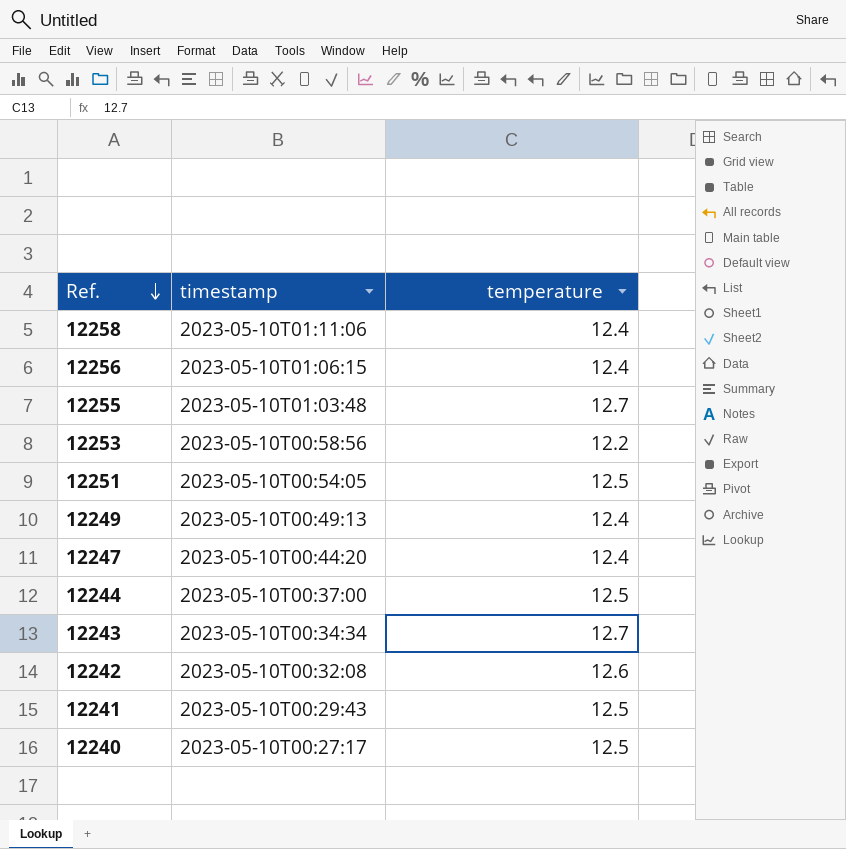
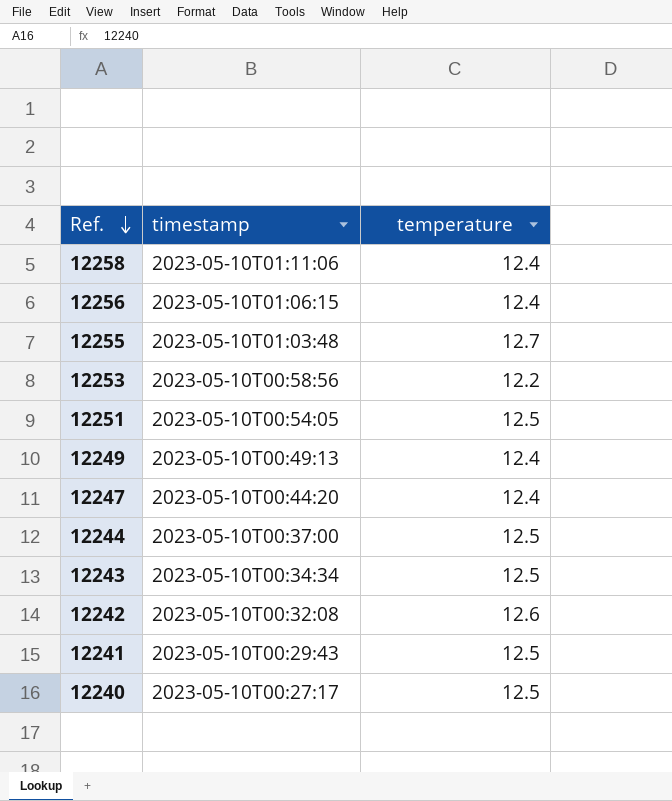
12243 | temperature: 12.7 -> 12.5

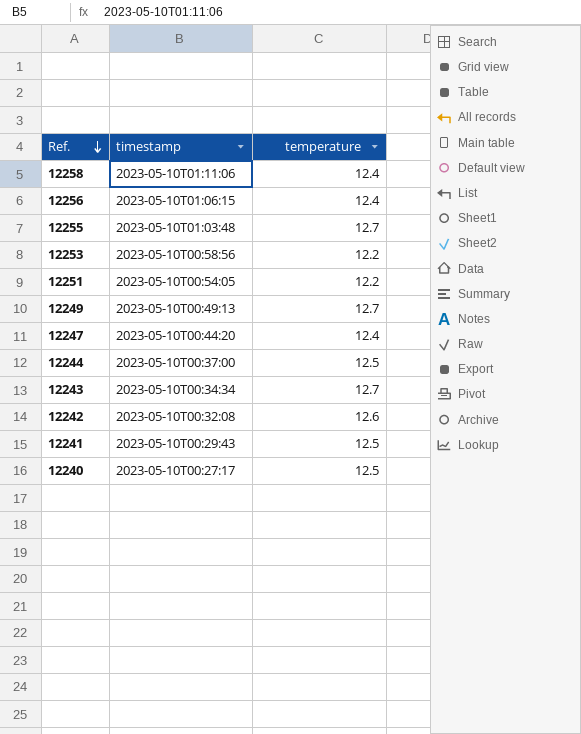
12251 | temperature: 12.5 -> 12.2
12249 | temperature: 12.4 -> 12.7
12243 | temperature: 12.5 -> 12.7

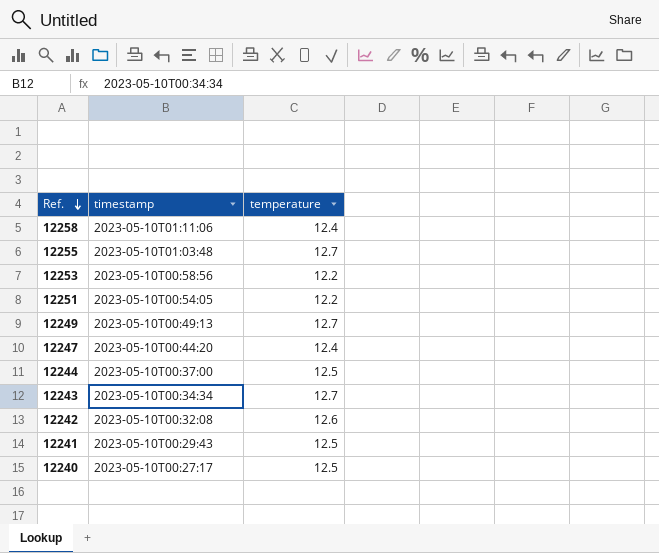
row 12256: 2023-05-10T01:06:15 | 12.4 -> none

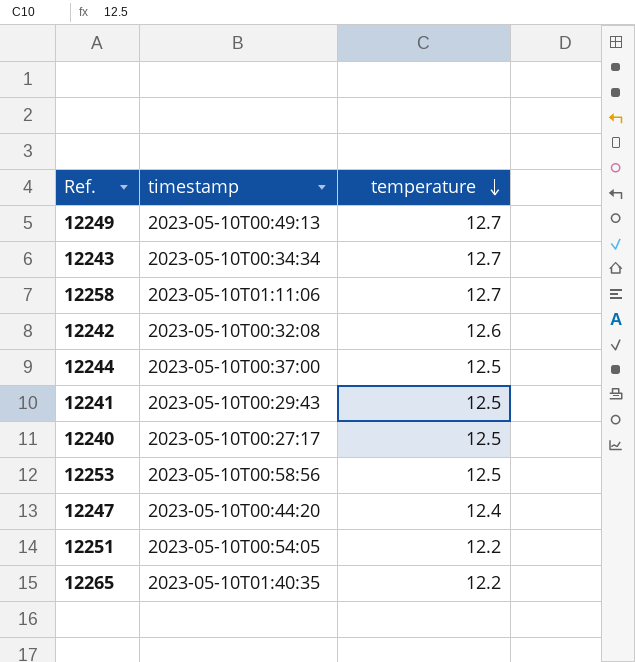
row order: Ref. descending -> temperature descending
row 12255: 2023-05-10T01:03:48 | 12.7 -> none
12258 | temperature: 12.4 -> 12.7
12253 | temperature: 12.2 -> 12.5
row 12265: none -> 2023-05-10T01:40:35 | 12.2

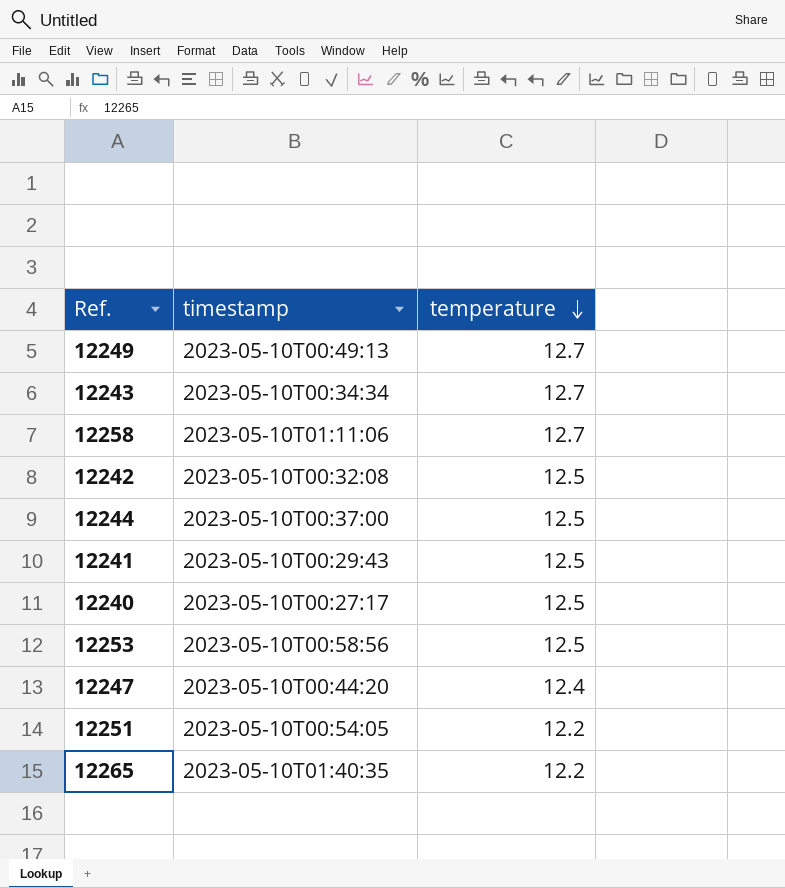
12242 | temperature: 12.6 -> 12.5

